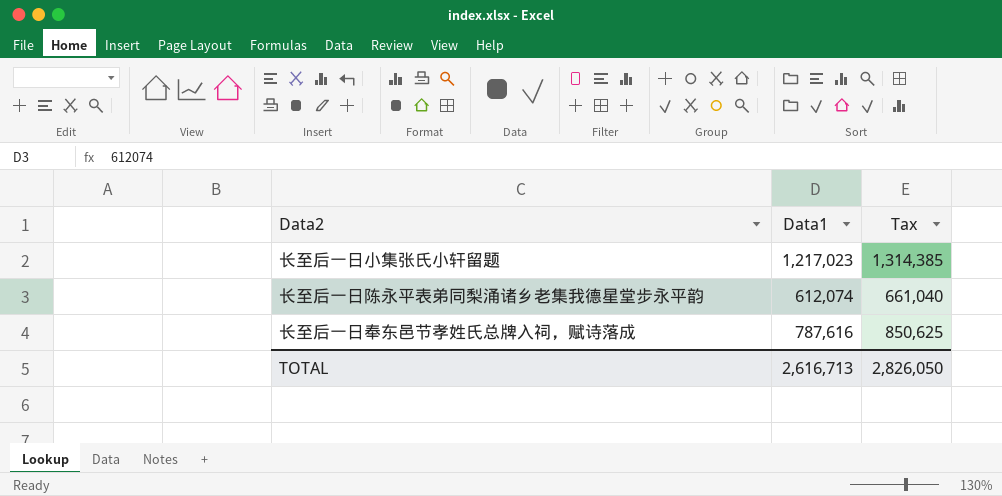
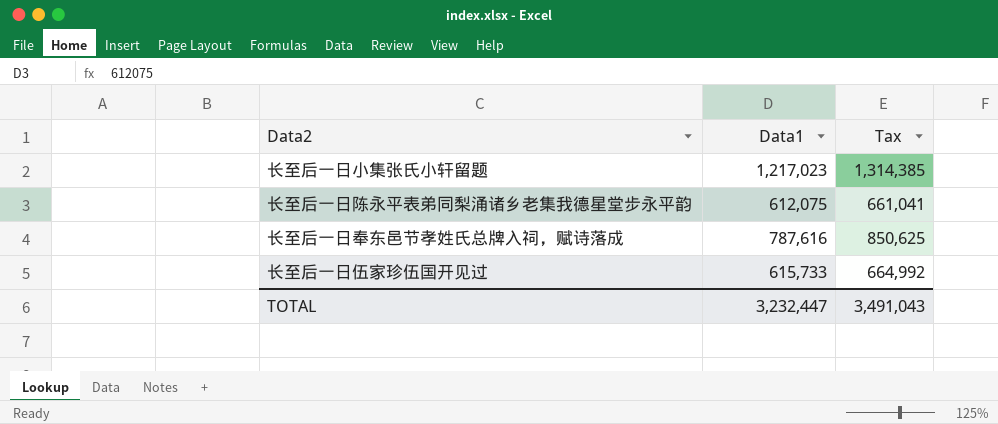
长至后一日陈永平表弟同梨涌诸乡老集我德星堂步永平韵 | Data1: 612,074 -> 612,075
长至后一日陈永平表弟同梨涌诸乡老集我德星堂步永平韵 | Tax: 661,040 -> 661,041
row 长至后一日伍家珍伍国开见过: none -> 615,733 | 664,992
TOTAL | Data1: 2,616,713 -> 3,232,447
TOTAL | Tax: 2,826,050 -> 3,491,043

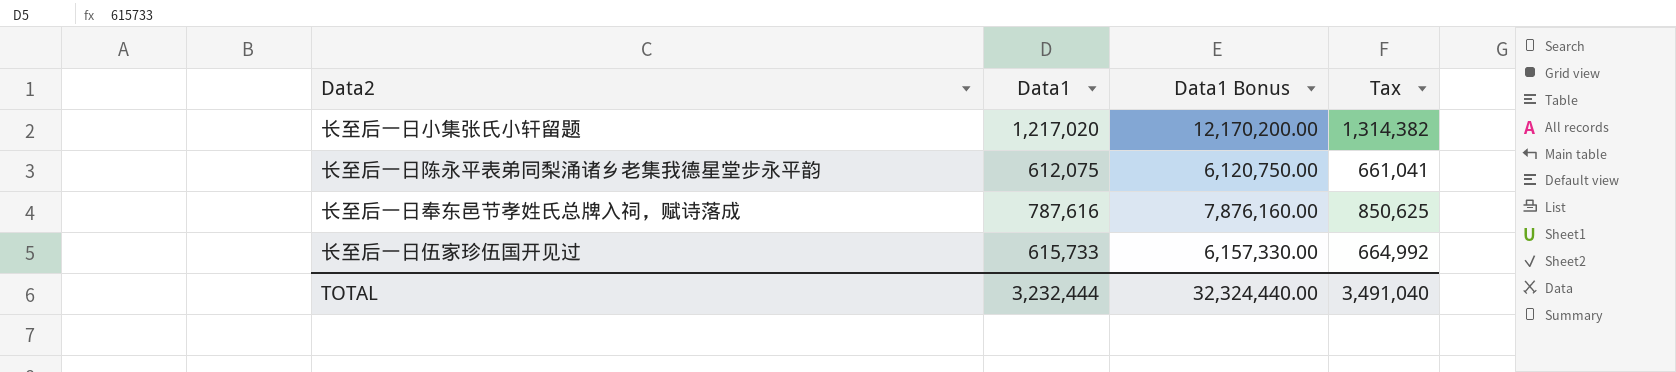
column Data1 Bonus | formula: none -> [Data1] * 10
长至后一日小集张氏小轩留题 | Data1: 1,217,023 -> 1,217,020
长至后一日小集张氏小轩留题 | Tax: 1,314,385 -> 1,314,382
TOTAL | Data1: 3,232,447 -> 3,232,444
TOTAL | Tax: 3,491,043 -> 3,491,040

